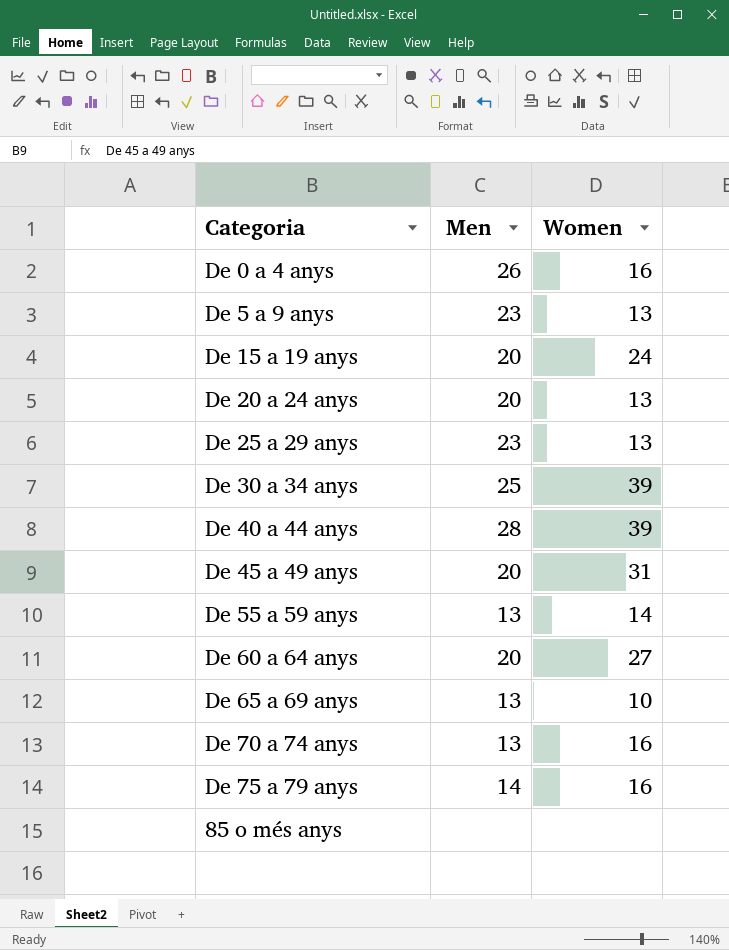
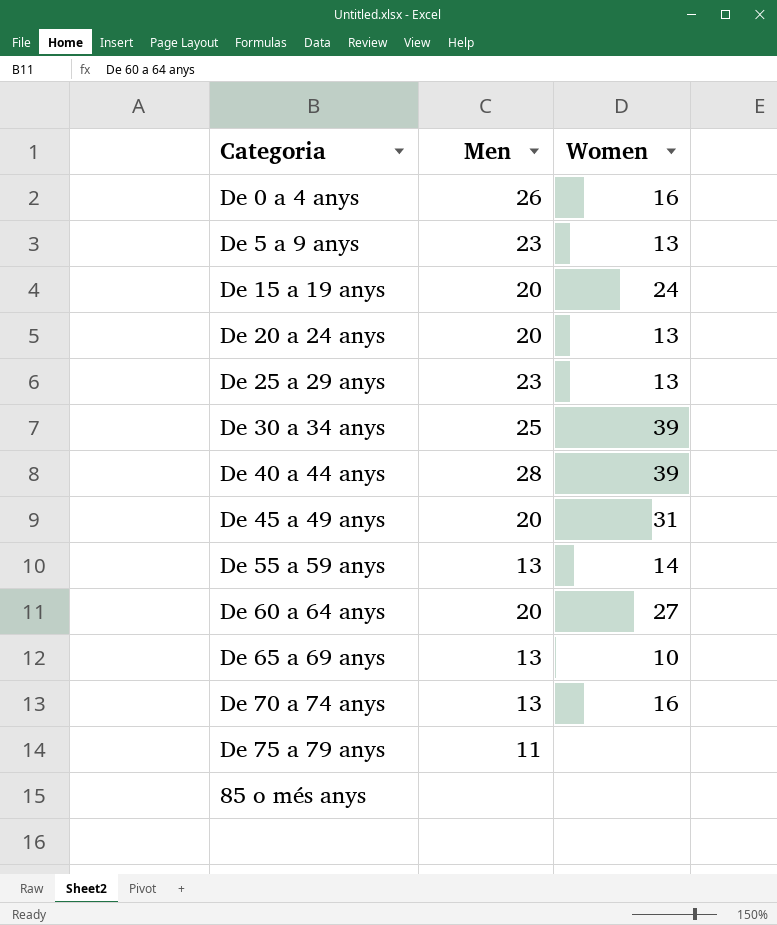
De 75 a 79 anys | Men: 14 -> 11
De 75 a 79 anys | Women: 16 -> none

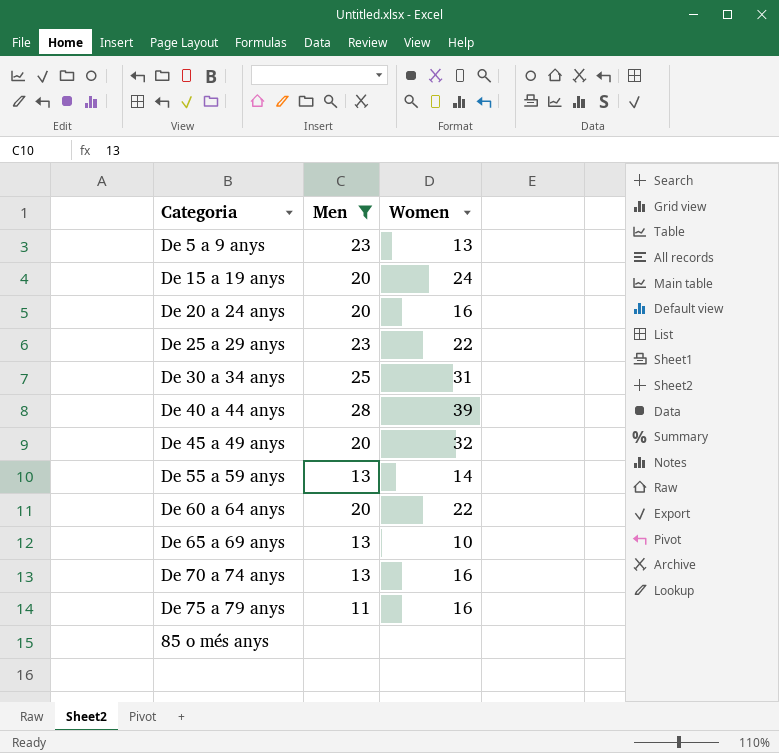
filter: none -> Men != 26
De 20 a 24 anys | Women: 13 -> 16
De 25 a 29 anys | Women: 13 -> 22
De 30 a 34 anys | Women: 39 -> 31
De 45 a 49 anys | Women: 31 -> 32
De 60 a 64 anys | Women: 27 -> 22
De 75 a 79 anys | Women: none -> 16

